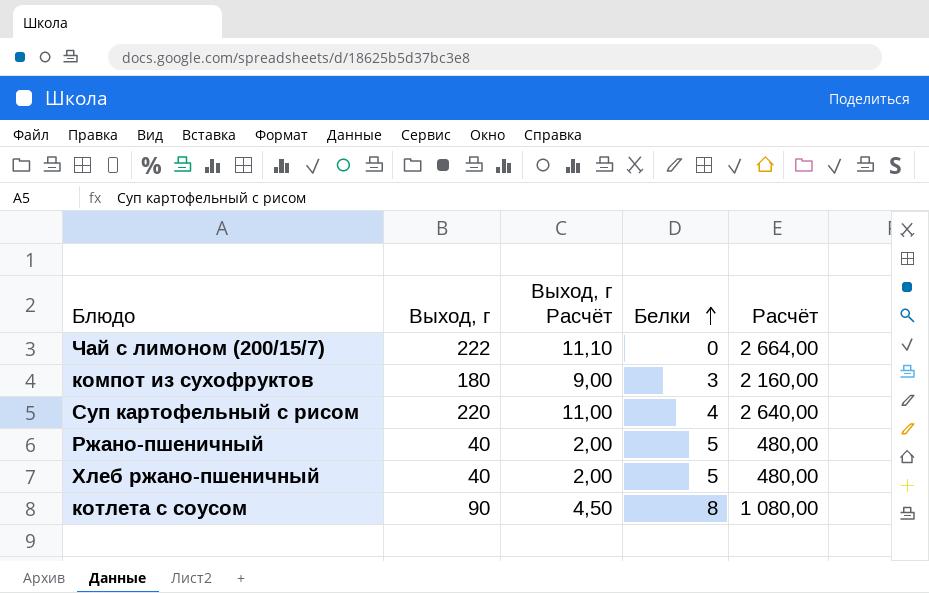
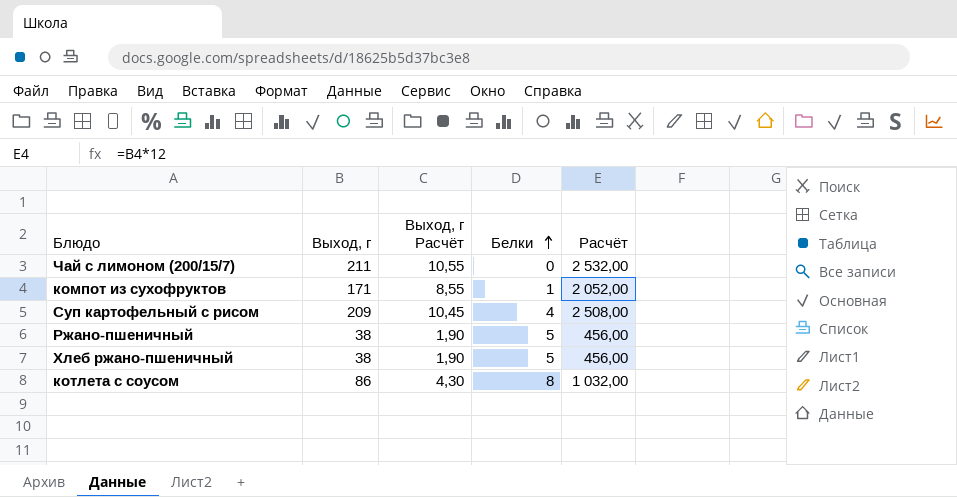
Чай с лимоном (200/15/7) | Выход, г: 222 -> 211
Чай с лимоном (200/15/7) | Выход, г Расчёт: 11,10 -> 10,55
Чай с лимоном (200/15/7) | Расчёт: 2 664,00 -> 2 532,00
компот из сухофруктов | Выход, г: 180 -> 171
компот из сухофруктов | Выход, г Расчёт: 9,00 -> 8,55
компот из сухофруктов | Белки: 3 -> 1
компот из сухофруктов | Расчёт: 2 160,00 -> 2 052,00
Суп картофельный с рисом | Выход, г: 220 -> 209
Суп картофельный с рисом | Выход, г Расчёт: 11,00 -> 10,45
Суп картофельный с рисом | Расчёт: 2 640,00 -> 2 508,00
Ржано-пшеничный | Выход, г: 40 -> 38
Ржано-пшеничный | Выход, г Расчёт: 2,00 -> 1,90
Ржано-пшеничный | Расчёт: 480,00 -> 456,00
Хлеб ржано-пшеничный | Выход, г: 40 -> 38
Хлеб ржано-пшеничный | Выход, г Расчёт: 2,00 -> 1,90
Хлеб ржано-пшеничный | Расчёт: 480,00 -> 456,00
котлета с соусом | Выход, г: 90 -> 86
котлета с соусом | Выход, г Расчёт: 4,50 -> 4,30
котлета с соусом | Расчёт: 1 080,00 -> 1 032,00

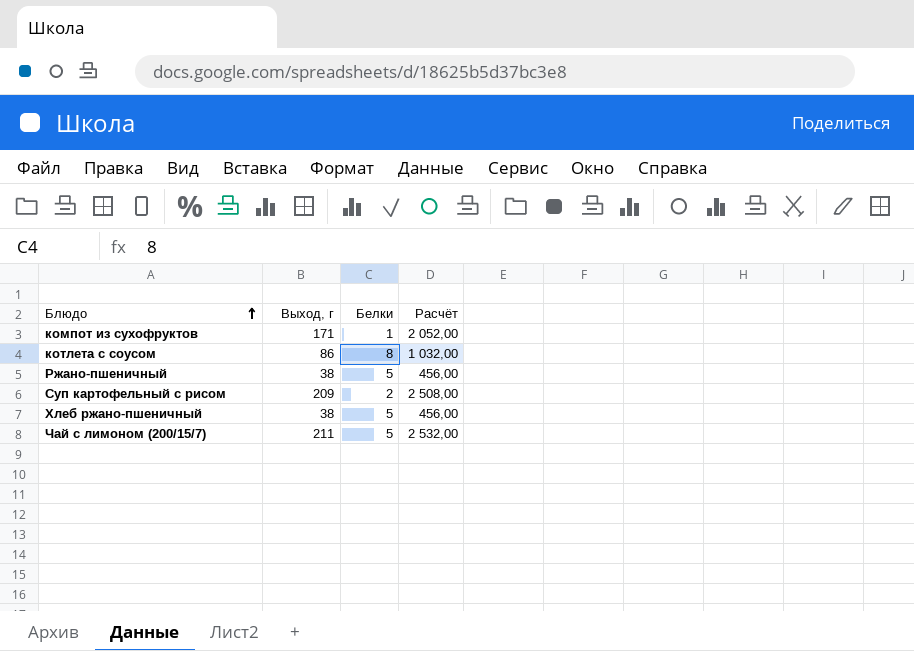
row order: Белки ascending -> Блюдо ascending
column Выход, г Расчёт | formula: [Выход, г] * 0,05 -> none
Суп картофельный с рисом | Белки: 4 -> 2
Чай с лимоном (200/15/7) | Белки: 0 -> 5

